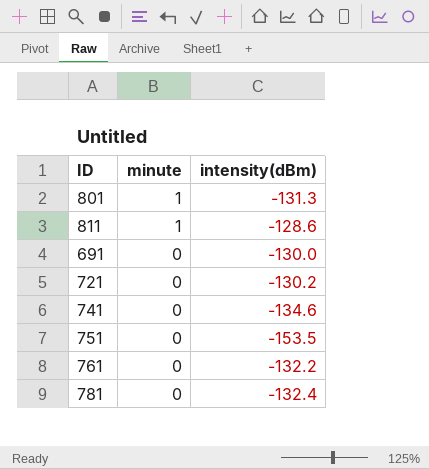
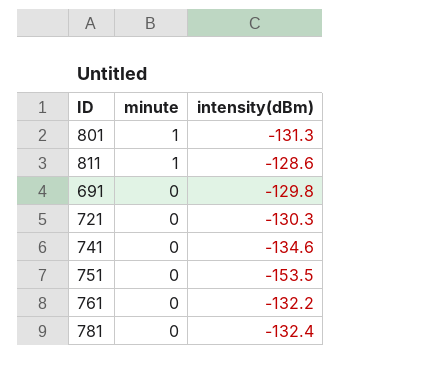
691 | intensity(dBm): -130.0 -> -129.8
721 | intensity(dBm): -130.2 -> -130.3

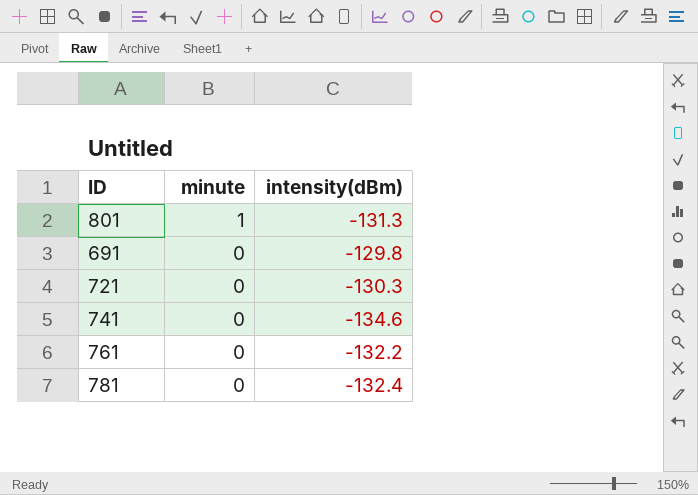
row 811: 1 | -128.6 -> none
row 751: 0 | -153.5 -> none

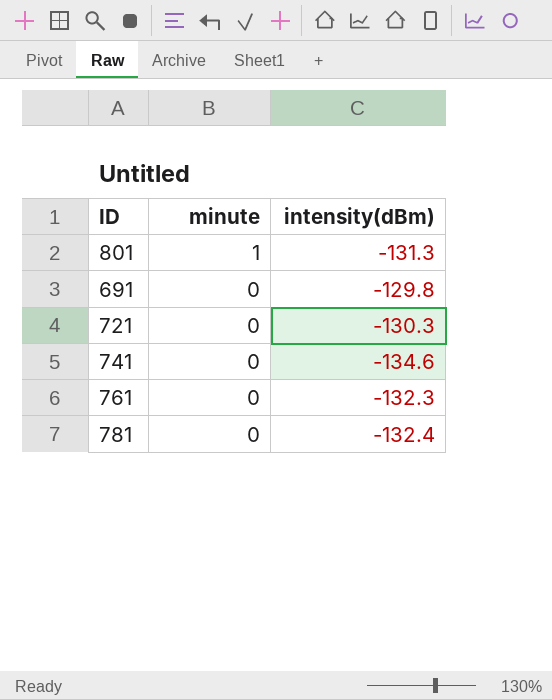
761 | intensity(dBm): -132.2 -> -132.3

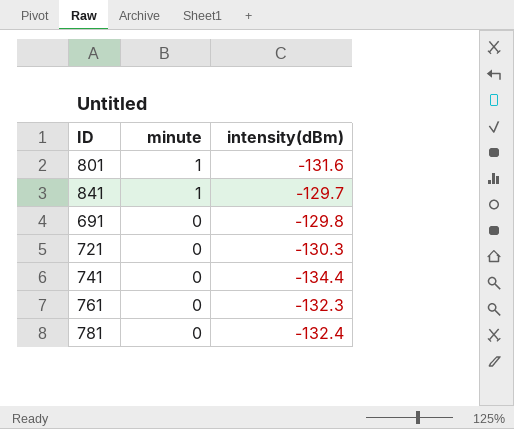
801 | intensity(dBm): -131.3 -> -131.6
row 841: none -> 1 | -129.7
741 | intensity(dBm): -134.6 -> -134.4

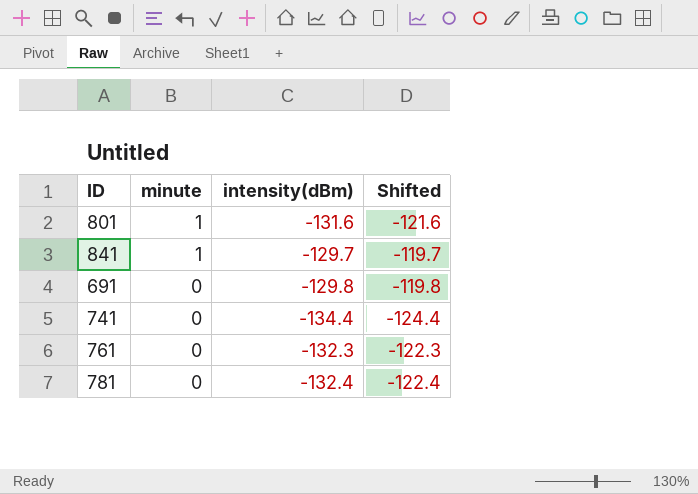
column Shifted | formula: none -> [intensity(dBm)] + 10
row 721: 0 | -130.3 -> none

